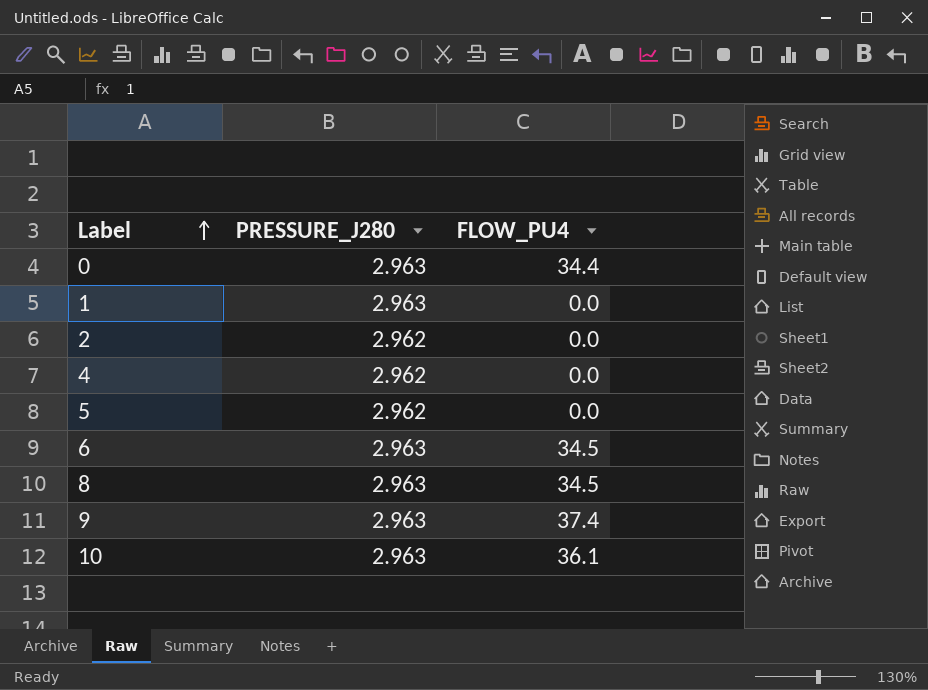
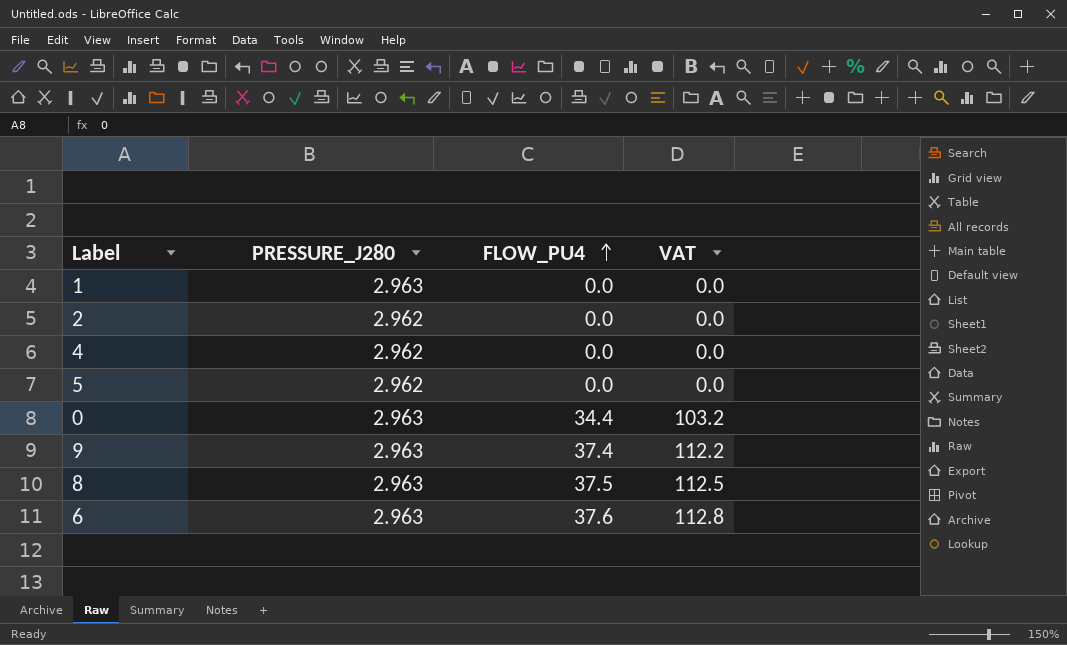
row order: Label ascending -> FLOW_PU4 ascending
column VAT | formula: none -> [FLOW_PU4] * 3
row 10: 2.963 | 36.1 -> none
8 | FLOW_PU4: 34.5 -> 37.5
6 | FLOW_PU4: 34.5 -> 37.6

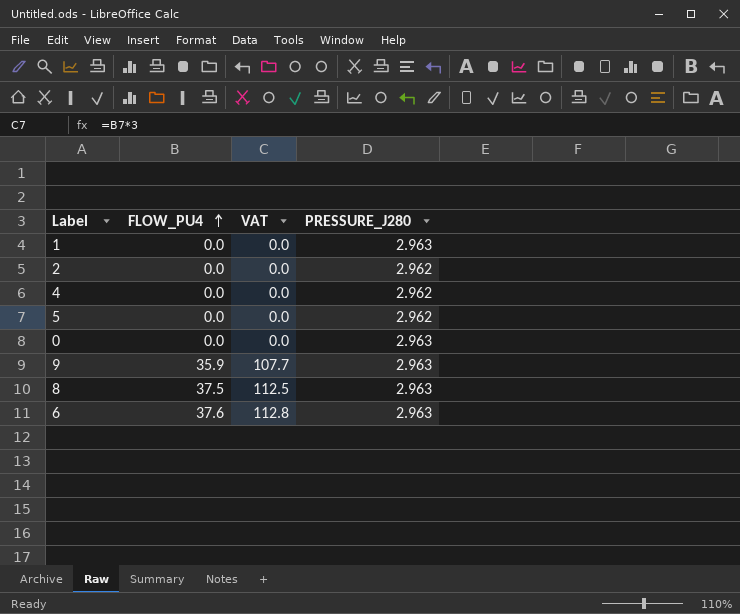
column PRESSURE_J280 | position: 2 -> 4
0 | FLOW_PU4: 34.4 -> 0.0
0 | VAT: 103.2 -> 0.0
9 | FLOW_PU4: 37.4 -> 35.9
9 | VAT: 112.2 -> 107.7

